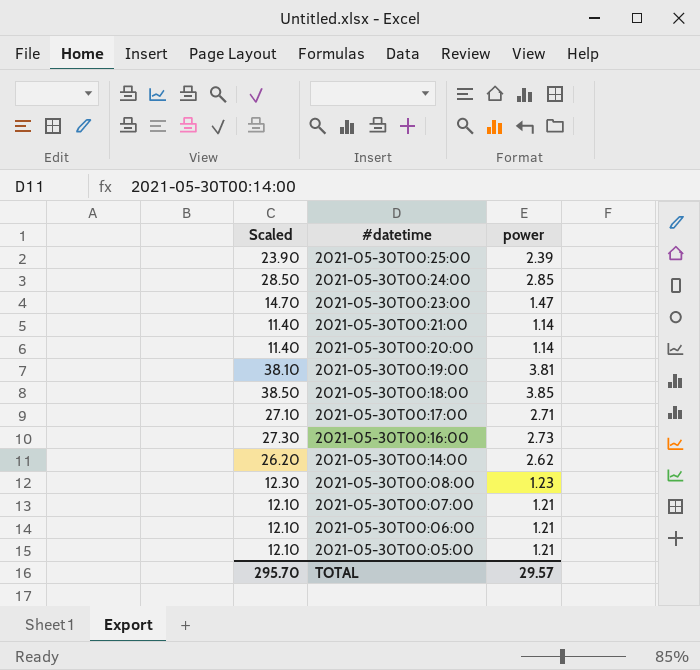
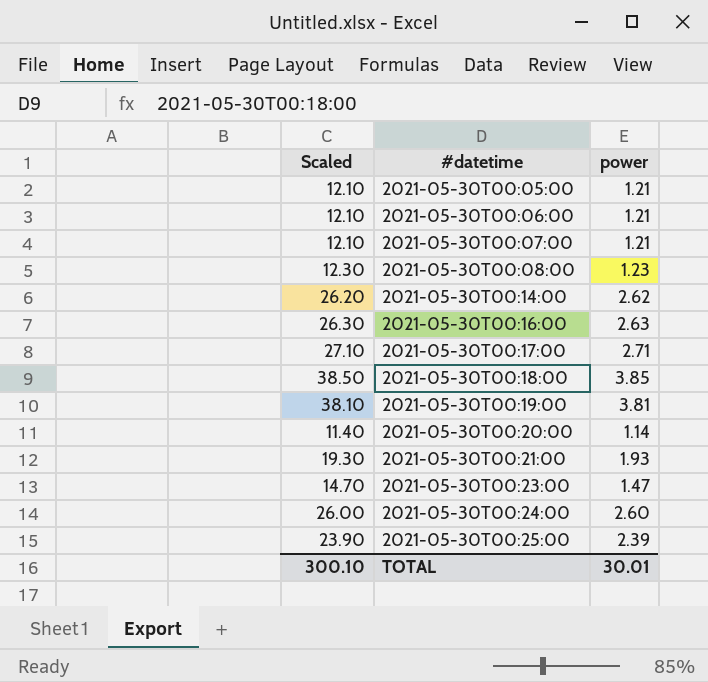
row order: #datetime descending -> #datetime ascending
2021-05-30T00:16:00 | Scaled: 27.30 -> 26.30
2021-05-30T00:16:00 | power: 2.73 -> 2.63
2021-05-30T00:21:00 | Scaled: 11.40 -> 19.30
2021-05-30T00:21:00 | power: 1.14 -> 1.93
2021-05-30T00:24:00 | Scaled: 28.50 -> 26.00
2021-05-30T00:24:00 | power: 2.85 -> 2.60
TOTAL | Scaled: 295.70 -> 300.10
TOTAL | power: 29.57 -> 30.01

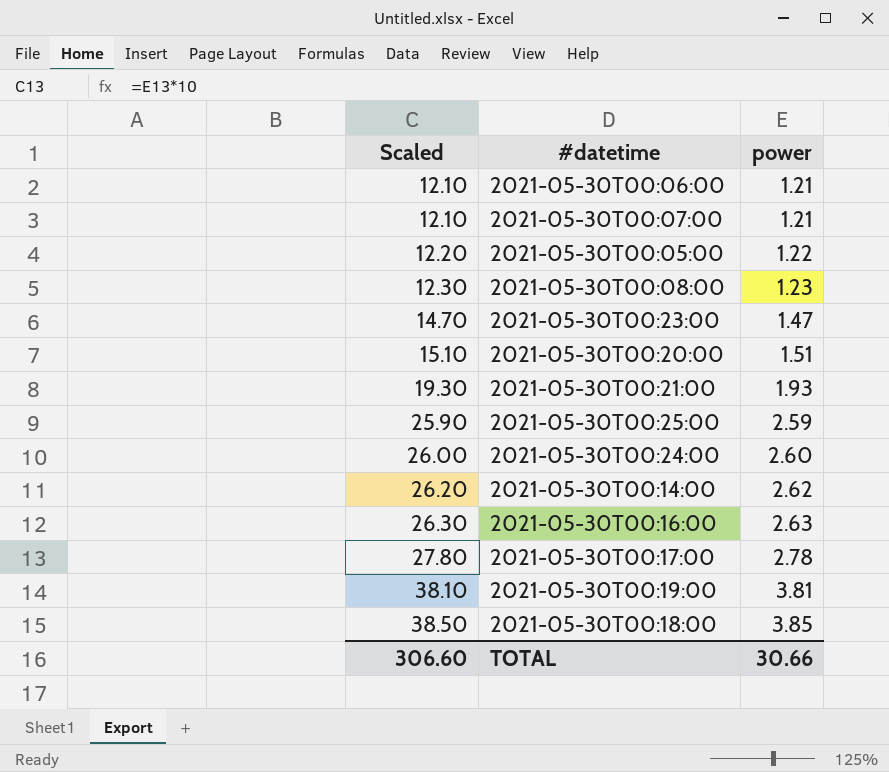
row order: #datetime ascending -> Scaled ascending
2021-05-30T00:05:00 | Scaled: 12.10 -> 12.20
2021-05-30T00:05:00 | power: 1.21 -> 1.22
2021-05-30T00:20:00 | Scaled: 11.40 -> 15.10
2021-05-30T00:20:00 | power: 1.14 -> 1.51
2021-05-30T00:25:00 | Scaled: 23.90 -> 25.90
2021-05-30T00:25:00 | power: 2.39 -> 2.59
2021-05-30T00:17:00 | Scaled: 27.10 -> 27.80
2021-05-30T00:17:00 | power: 2.71 -> 2.78
TOTAL | Scaled: 300.10 -> 306.60
TOTAL | power: 30.01 -> 30.66

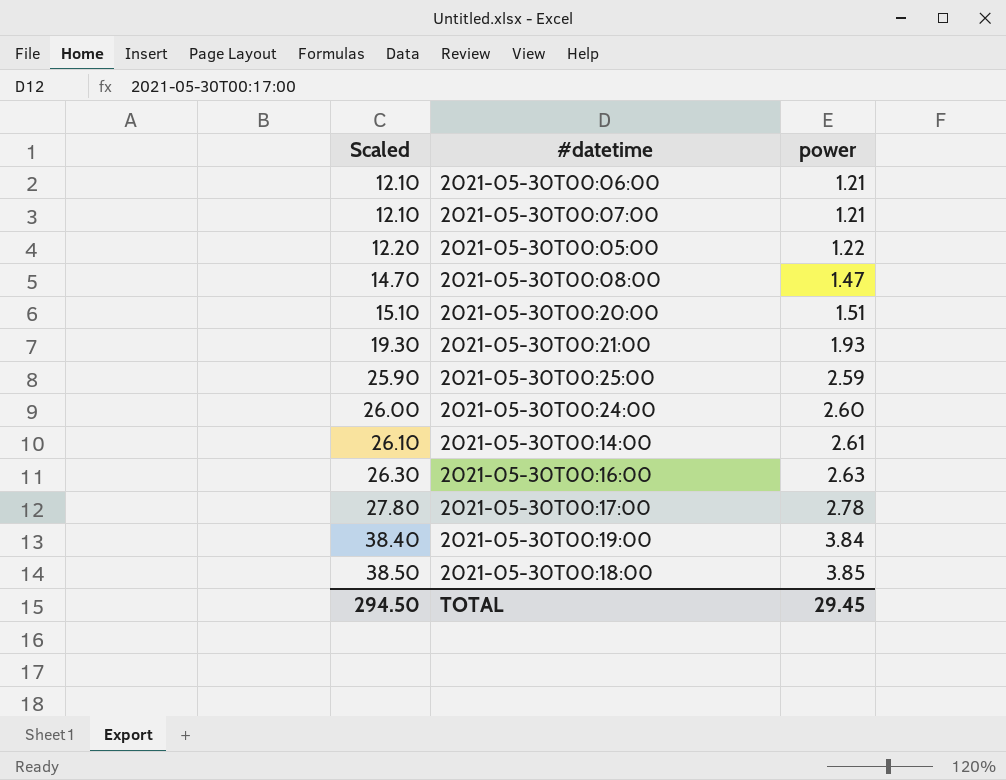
row 2021-05-30T00:23:00: 14.70 | 1.47 -> none
2021-05-30T00:08:00 | Scaled: 12.30 -> 14.70
2021-05-30T00:08:00 | power: 1.23 -> 1.47
2021-05-30T00:14:00 | Scaled: 26.20 -> 26.10
2021-05-30T00:14:00 | power: 2.62 -> 2.61
2021-05-30T00:19:00 | Scaled: 38.10 -> 38.40
2021-05-30T00:19:00 | power: 3.81 -> 3.84
TOTAL | Scaled: 306.60 -> 294.50
TOTAL | power: 30.66 -> 29.45

